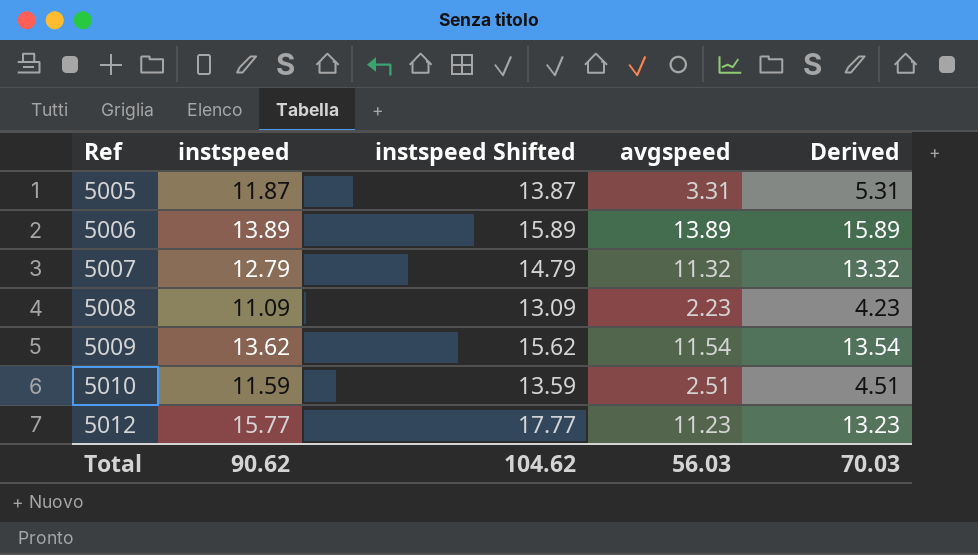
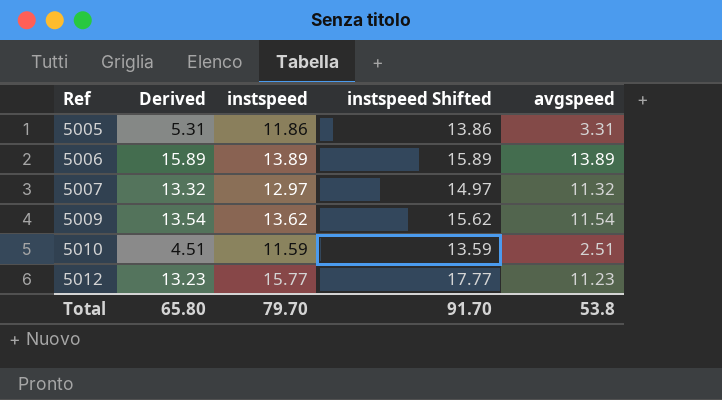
column Derived | position: 5 -> 2
row 5008: 11.09 | 13.09 | 2.23 | 4.23 -> none
5005 | instspeed: 11.87 -> 11.86
5005 | instspeed Shifted: 13.87 -> 13.86
5007 | instspeed: 12.79 -> 12.97
5007 | instspeed Shifted: 14.79 -> 14.97
Total | Derived: 70.03 -> 65.80
Total | instspeed: 90.62 -> 79.70
Total | instspeed Shifted: 104.62 -> 91.70
Total | avgspeed: 56.03 -> 53.8

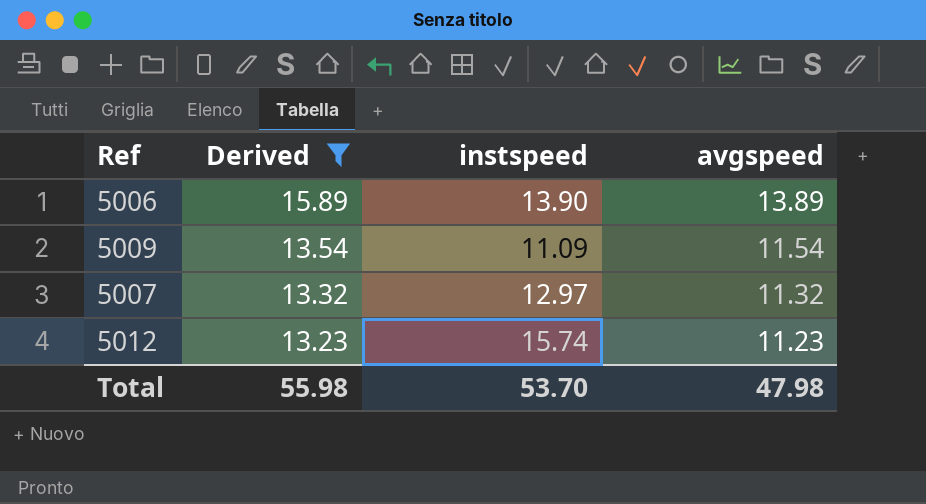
filter: none -> Derived >= 13.23
row order: Ref ascending -> Derived descending
column instspeed Shifted | formula: [instspeed] + 2 -> none
5006 | instspeed: 13.89 -> 13.90
5009 | instspeed: 13.62 -> 11.09
5012 | instspeed: 15.77 -> 15.74
Total | Derived: 65.80 -> 55.98
Total | instspeed: 79.70 -> 53.70
Total | avgspeed: 53.8 -> 47.98

